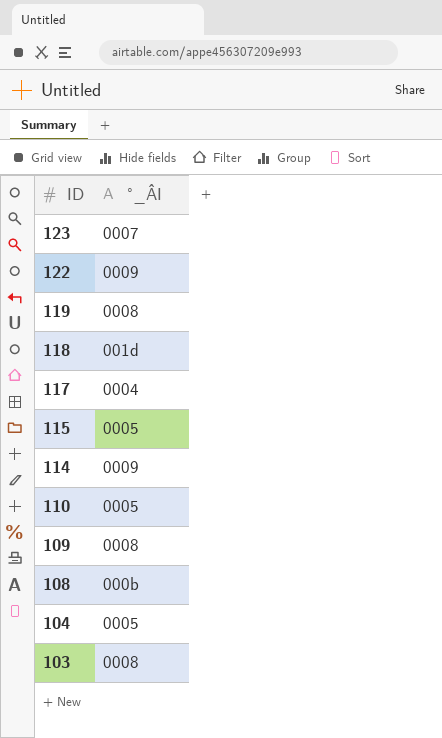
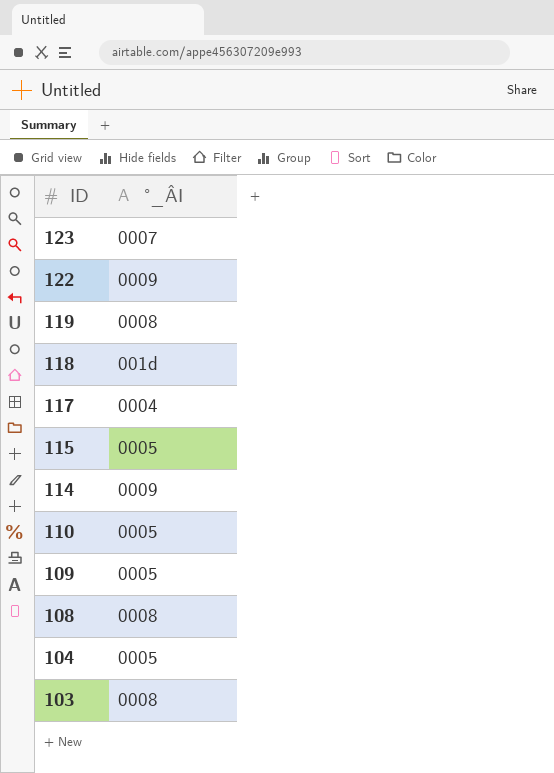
109 | °_ÂI: 0008 -> 0005
108 | °_ÂI: 000b -> 0008

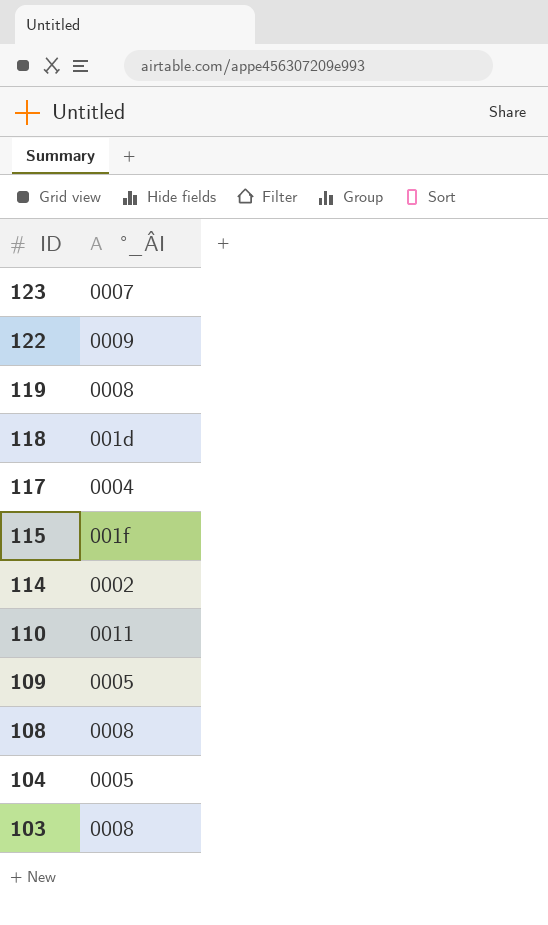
115 | °_ÂI: 0005 -> 001f
114 | °_ÂI: 0009 -> 0002
110 | °_ÂI: 0005 -> 0011

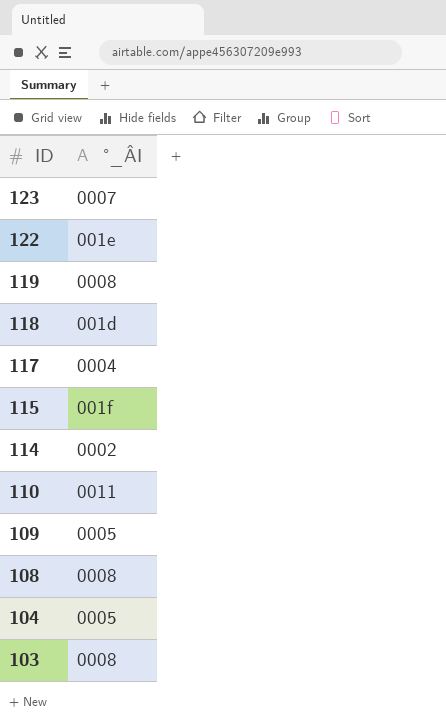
122 | °_ÂI: 0009 -> 001e

